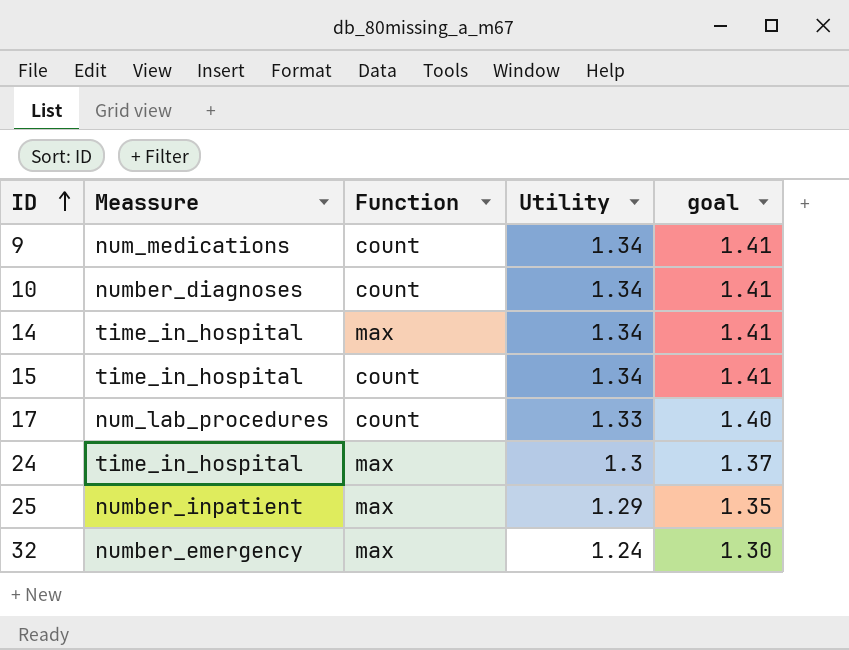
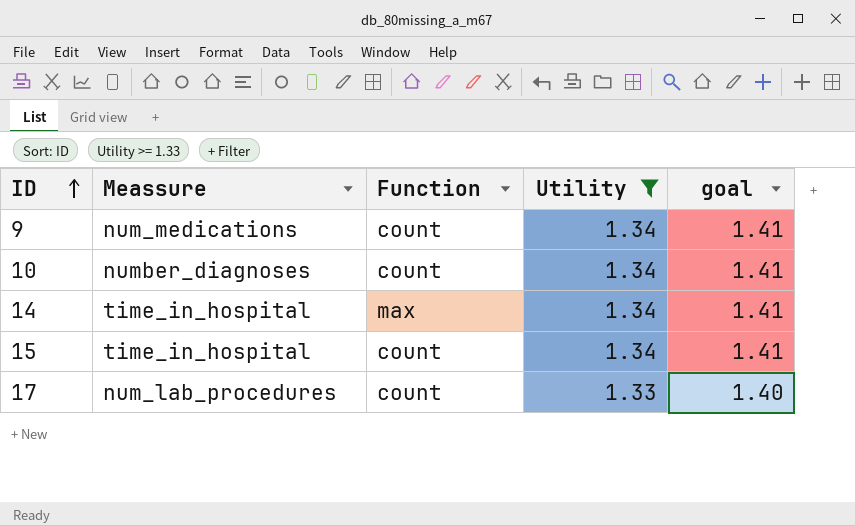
filter: none -> Utility >= 1.33

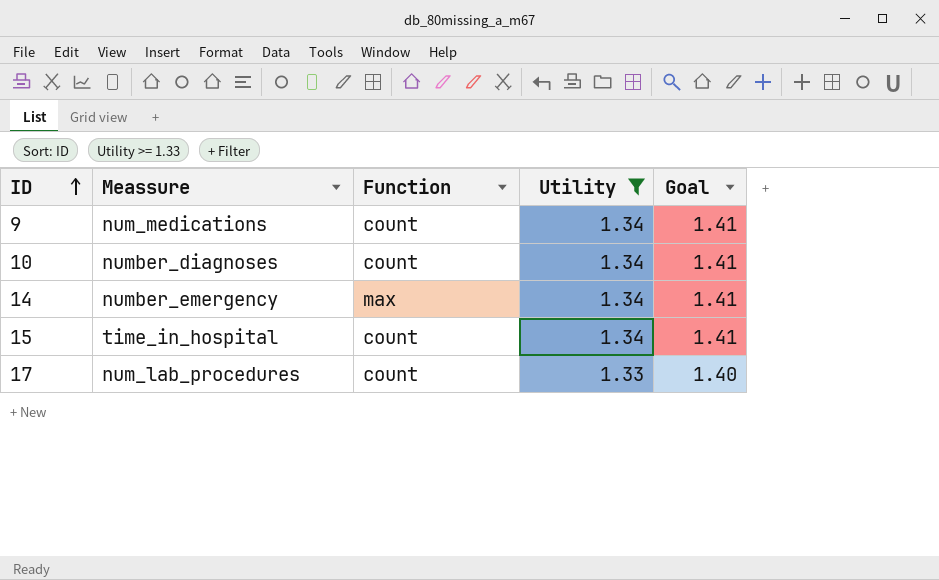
column name: goal -> Goal
14 | Meassure: time_in_hospital -> number_emergency

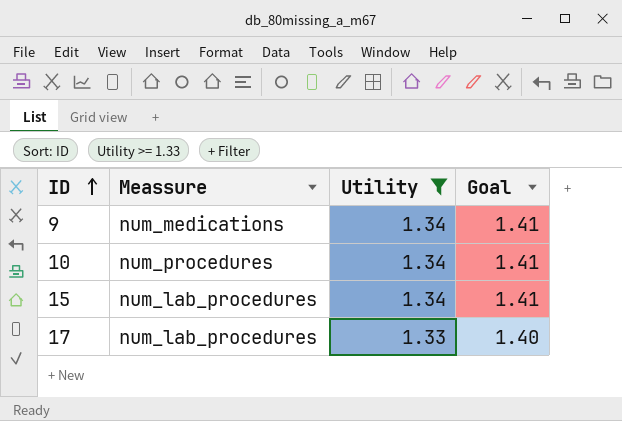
column Function | position: 3 -> none
row 14: number_emergency | max | 1.34 | 1.41 -> none
10 | Meassure: number_diagnoses -> num_procedures
15 | Meassure: time_in_hospital -> num_lab_procedures

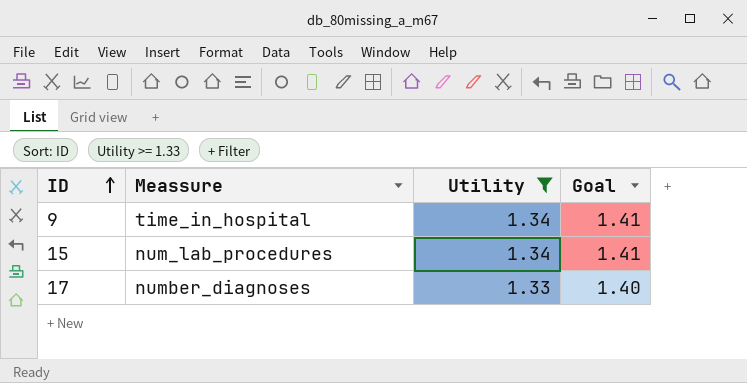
row 10: num_procedures | 1.34 | 1.41 -> none
9 | Meassure: num_medications -> time_in_hospital
17 | Meassure: num_lab_procedures -> number_diagnoses

